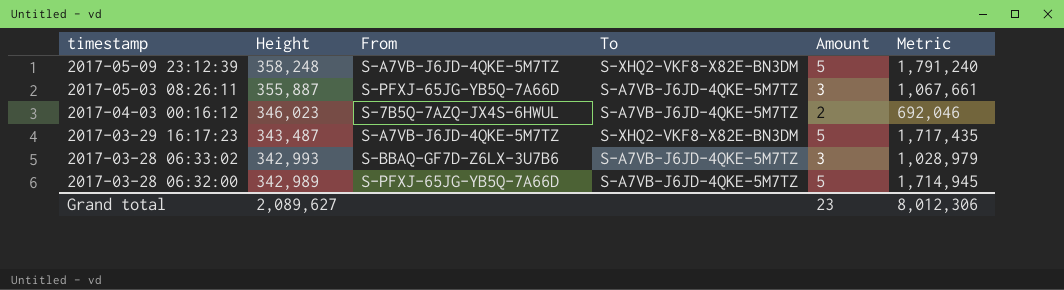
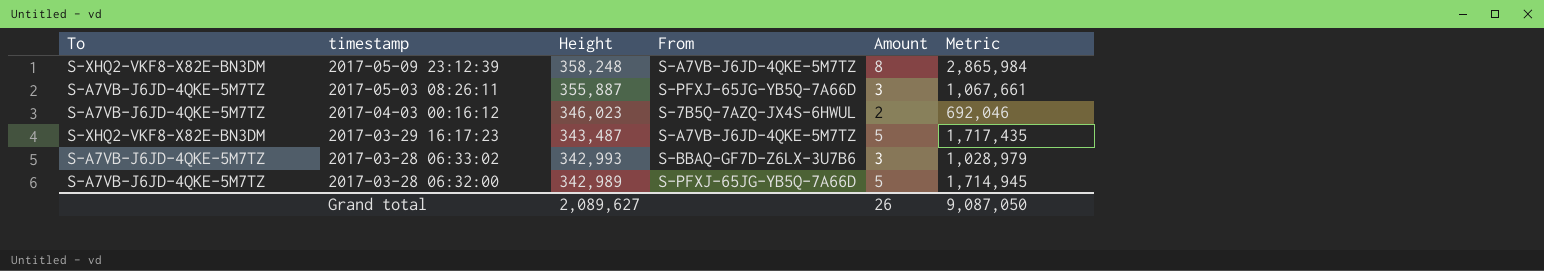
column To | position: 4 -> 1
2017-05-09 23:12:39 | Amount: 5 -> 8
2017-05-09 23:12:39 | Metric: 1,791,240 -> 2,865,984
Grand total | Amount: 23 -> 26
Grand total | Metric: 8,012,306 -> 9,087,050

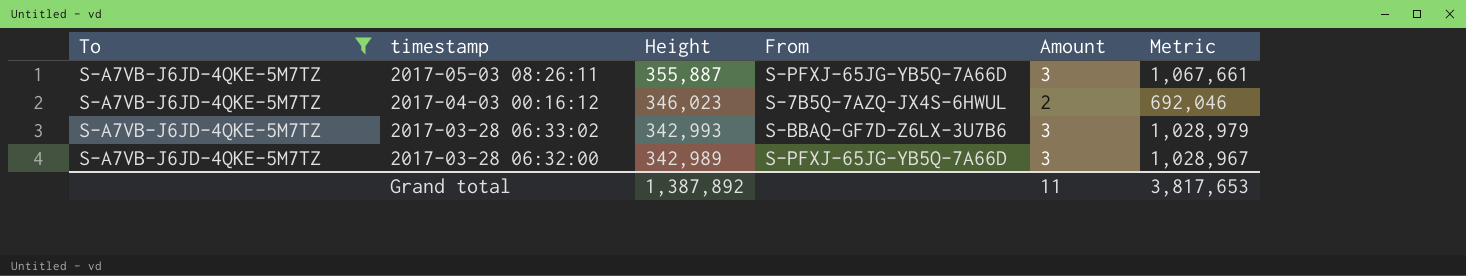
filter: none -> To = S-A7VB-J6JD-4QKE-5M7TZ
2017-03-28 06:32:00 | Amount: 5 -> 3
2017-03-28 06:32:00 | Metric: 1,714,945 -> 1,028,967
Grand total | Height: 2,089,627 -> 1,387,892
Grand total | Amount: 26 -> 11
Grand total | Metric: 9,087,050 -> 3,817,653

